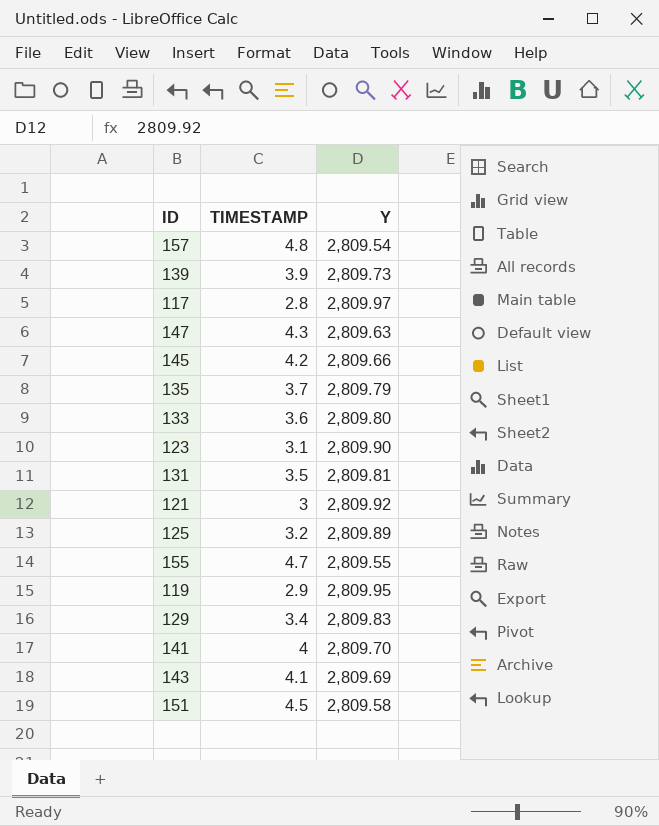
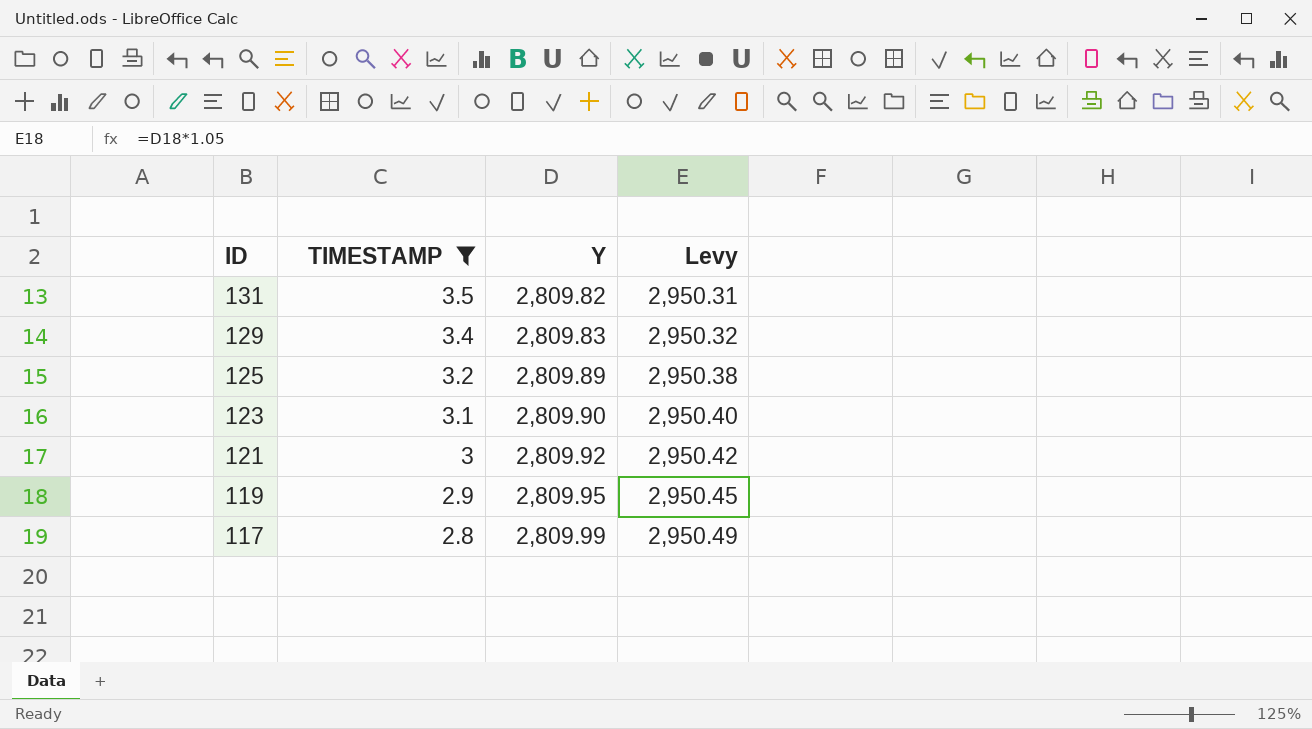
filter: none -> TIMESTAMP <= 3.5
row order: none -> ID descending
column Levy | formula: none -> [Y] * 1.05
131 | Y: 2,809.81 -> 2,809.82
117 | Y: 2,809.97 -> 2,809.99

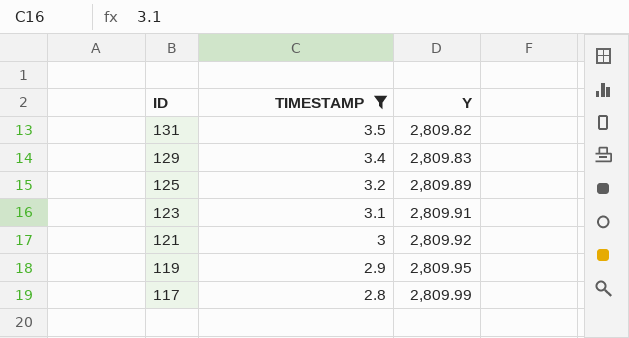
column Levy | formula: [Y] * 1.05 -> none
123 | Y: 2,809.90 -> 2,809.91

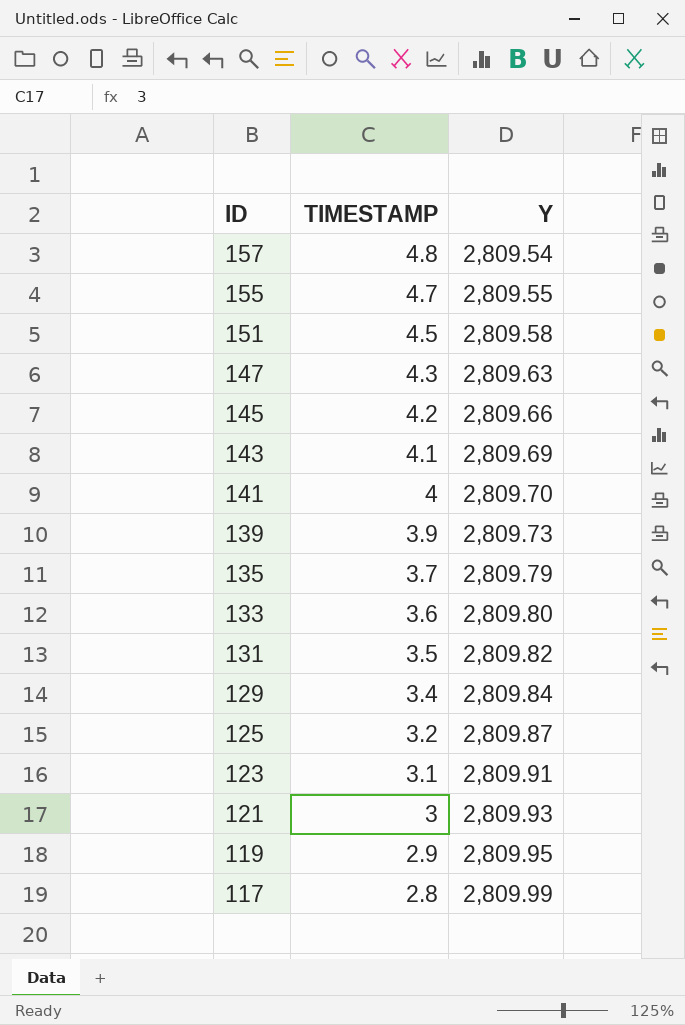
filter: TIMESTAMP <= 3.5 -> none
129 | Y: 2,809.83 -> 2,809.84
125 | Y: 2,809.89 -> 2,809.87
121 | Y: 2,809.92 -> 2,809.93

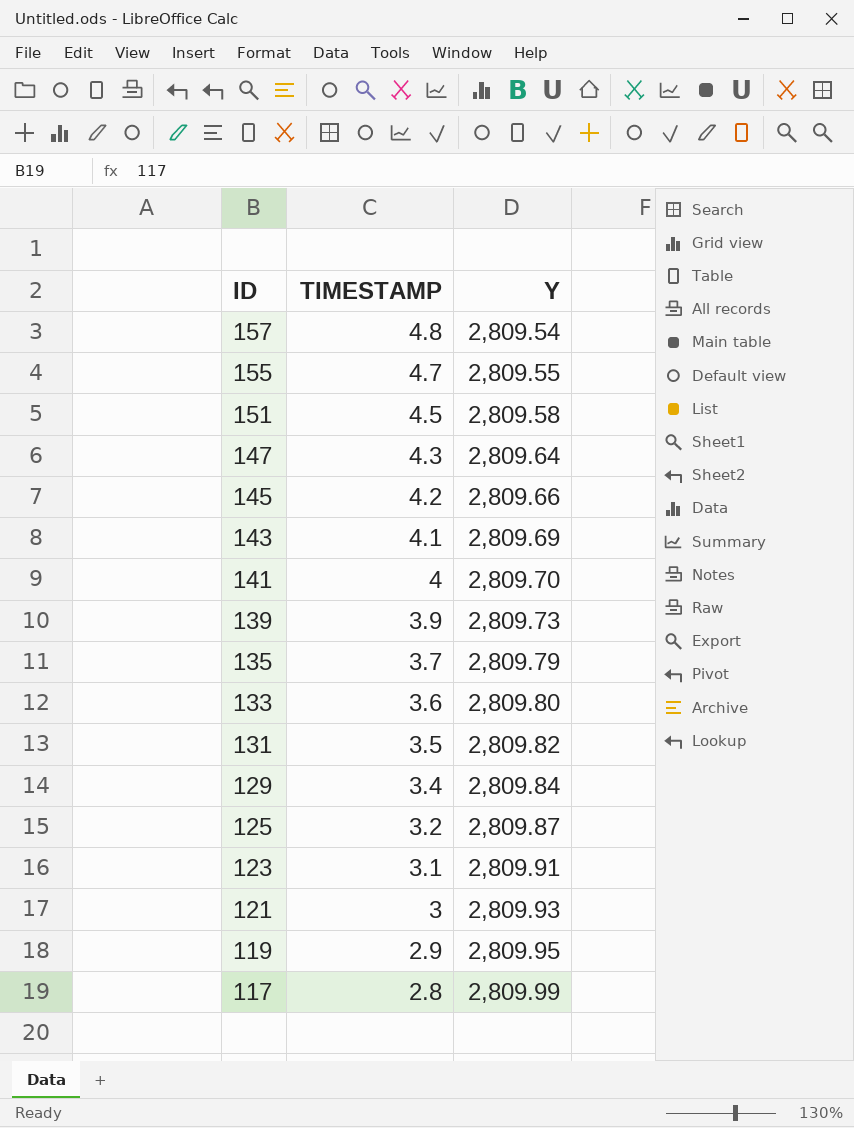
147 | Y: 2,809.63 -> 2,809.64

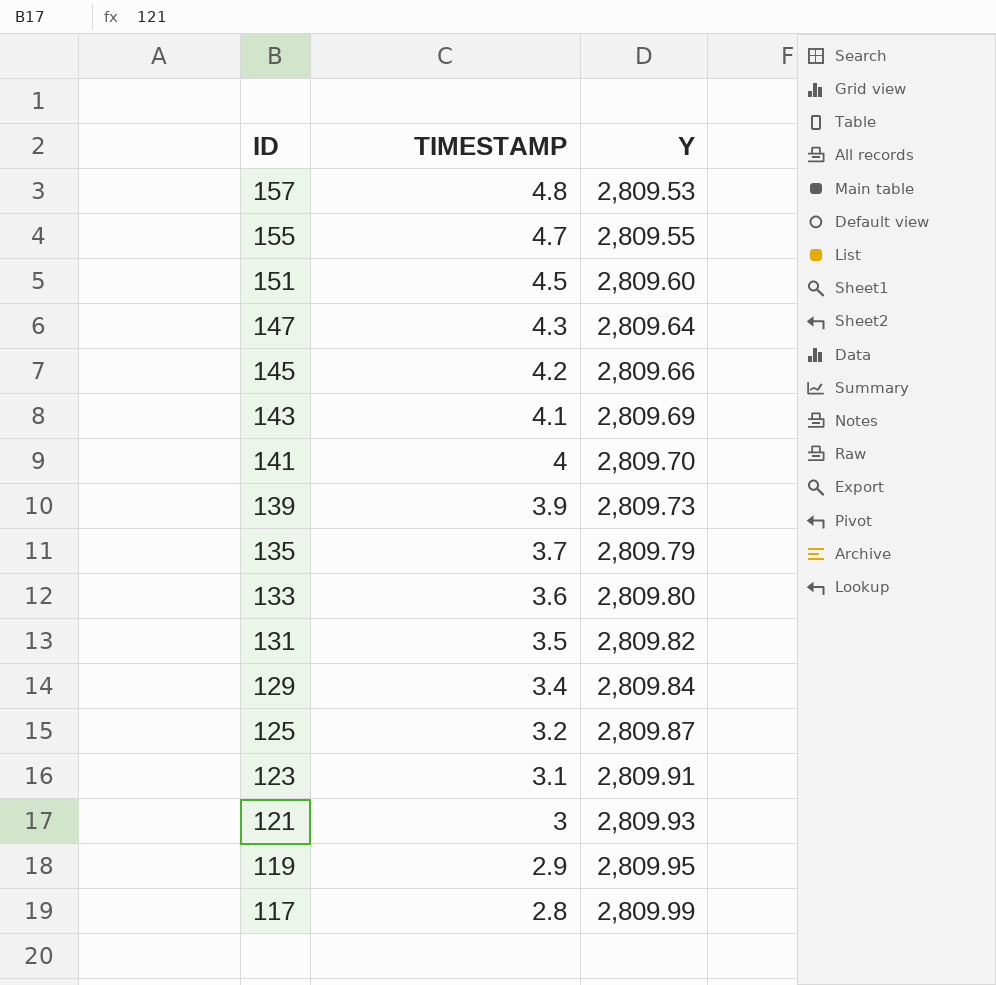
157 | Y: 2,809.54 -> 2,809.53
151 | Y: 2,809.58 -> 2,809.60

